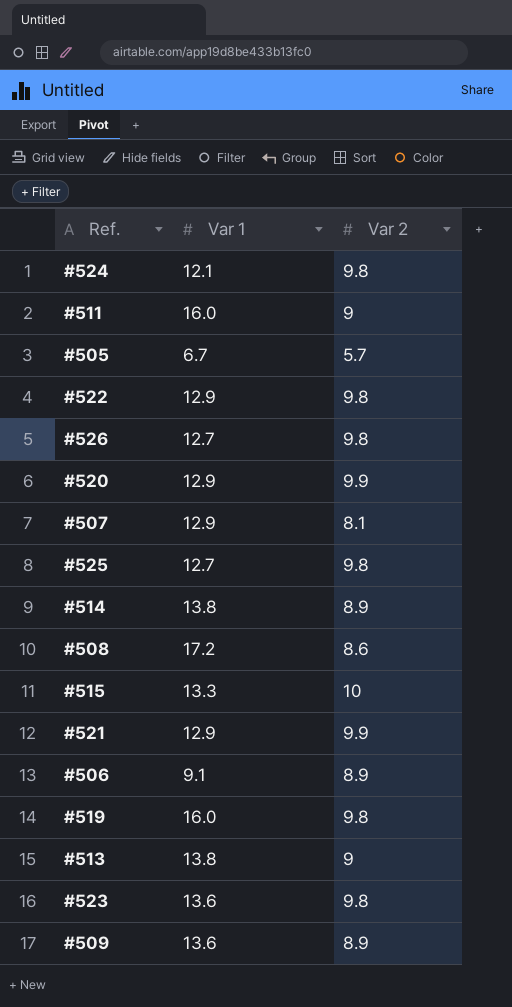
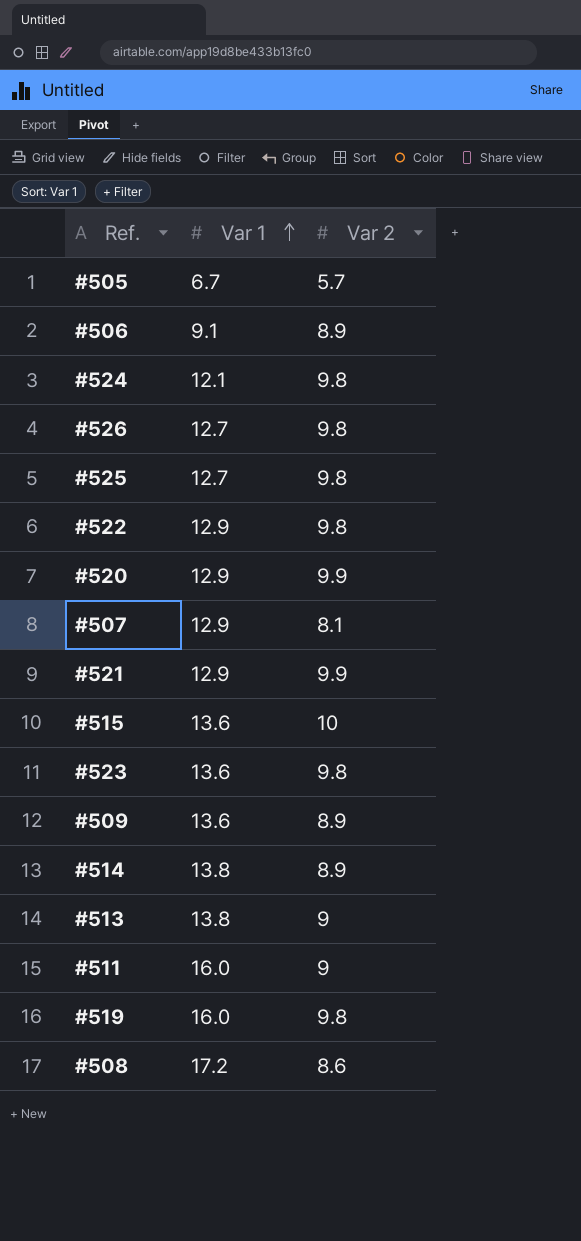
row order: none -> Var 1 ascending
#515 | Var 1: 13.3 -> 13.6

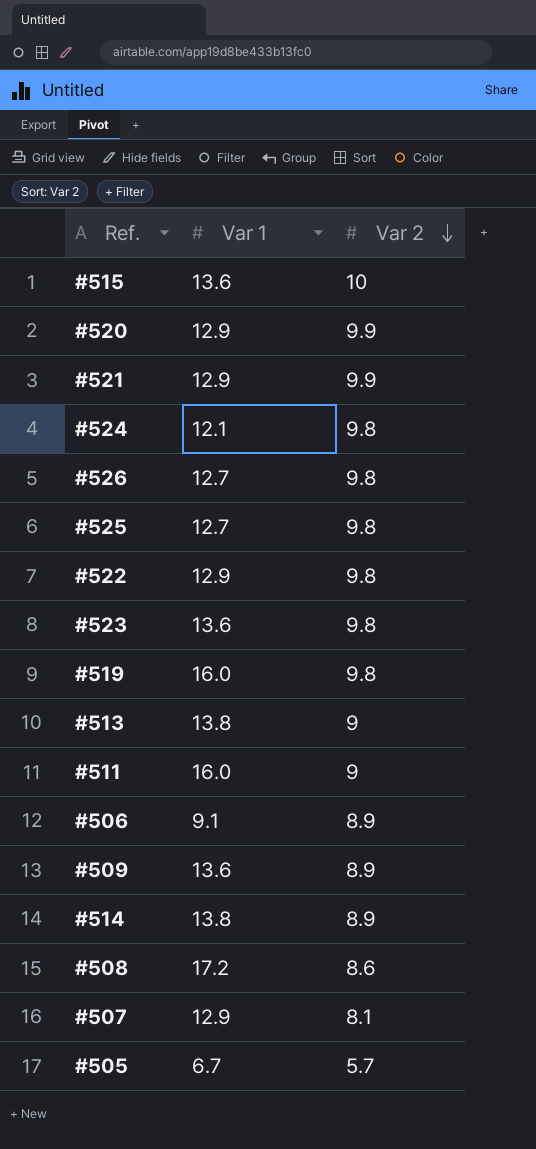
row order: Var 1 ascending -> Var 2 descending

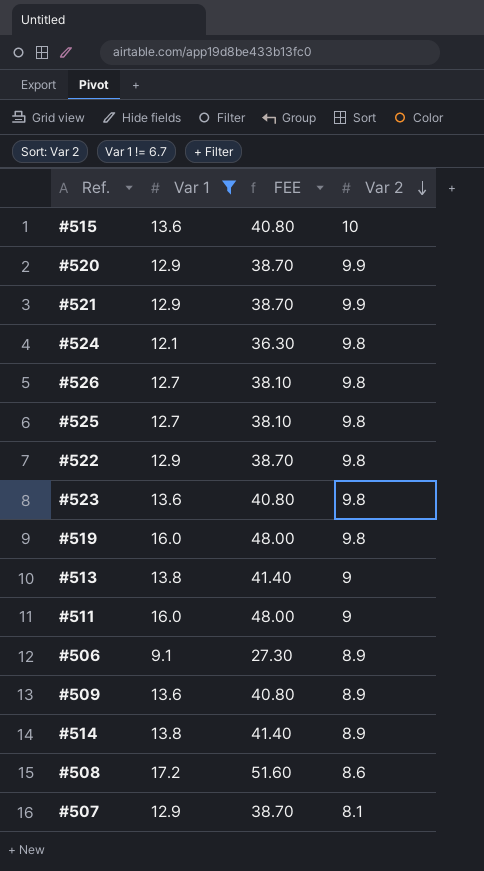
filter: none -> Var 1 != 6.7
column FEE | formula: none -> [Var 1] * 3

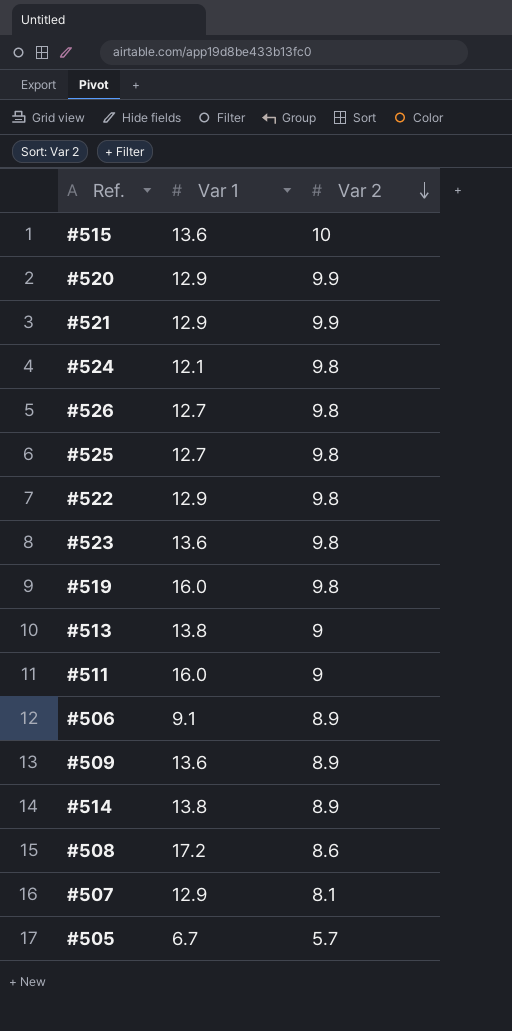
filter: Var 1 != 6.7 -> none
column FEE | formula: [Var 1] * 3 -> none

